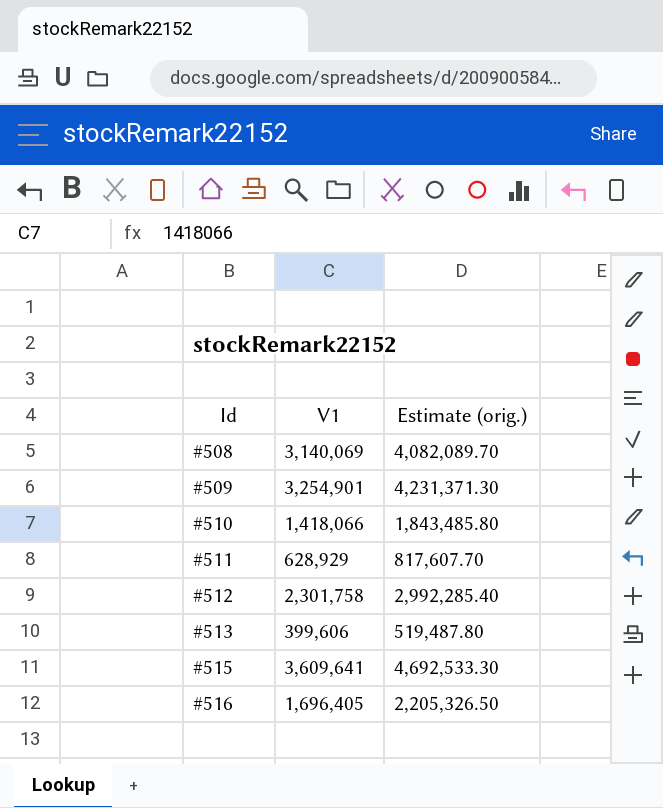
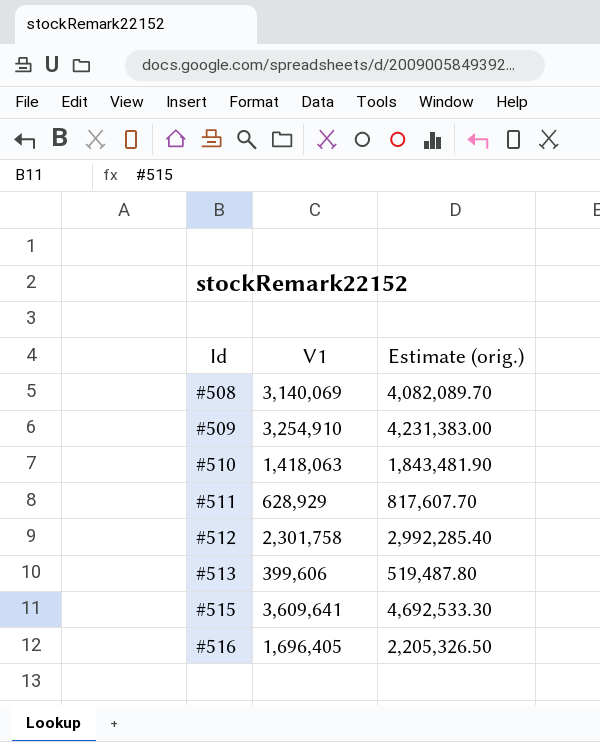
#509 | V1: 3,254,901 -> 3,254,910
#509 | Estimate (orig.): 4,231,371.30 -> 4,231,383.00
#510 | V1: 1,418,066 -> 1,418,063
#510 | Estimate (orig.): 1,843,485.80 -> 1,843,481.90

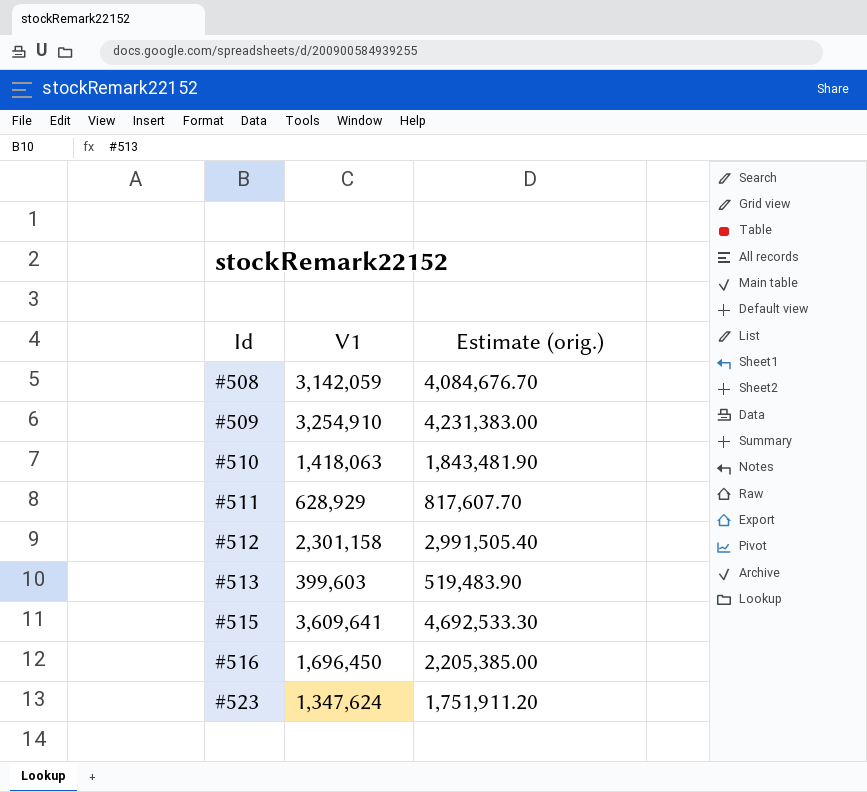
#508 | V1: 3,140,069 -> 3,142,059
#508 | Estimate (orig.): 4,082,089.70 -> 4,084,676.70
#512 | V1: 2,301,758 -> 2,301,158
#512 | Estimate (orig.): 2,992,285.40 -> 2,991,505.40
#513 | V1: 399,606 -> 399,603
#513 | Estimate (orig.): 519,487.80 -> 519,483.90
#516 | V1: 1,696,405 -> 1,696,450
#516 | Estimate (orig.): 2,205,326.50 -> 2,205,385.00
row #523: none -> 1,347,624 | 1,751,911.20

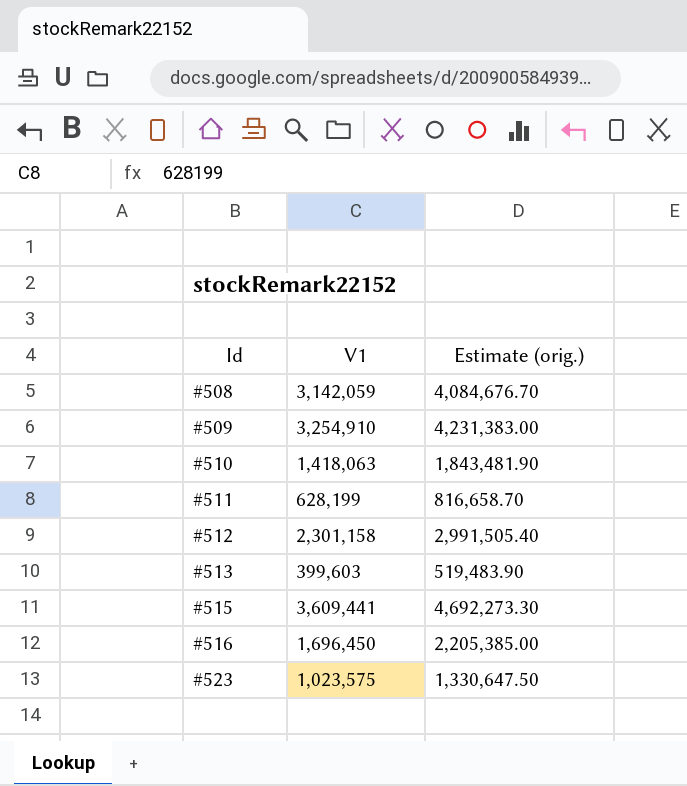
#511 | V1: 628,929 -> 628,199
#511 | Estimate (orig.): 817,607.70 -> 816,658.70
#515 | V1: 3,609,641 -> 3,609,441
#515 | Estimate (orig.): 4,692,533.30 -> 4,692,273.30
#523 | V1: 1,347,624 -> 1,023,575
#523 | Estimate (orig.): 1,751,911.20 -> 1,330,647.50

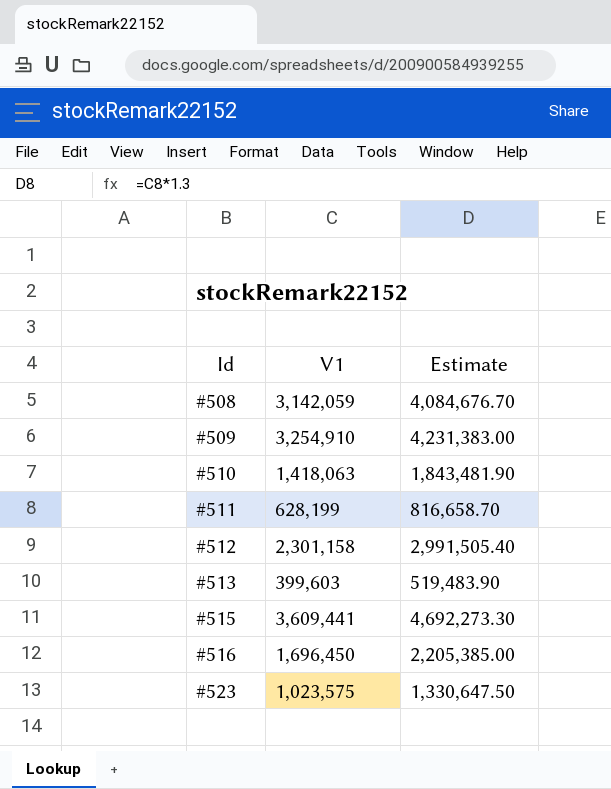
column name: Estimate (orig.) -> Estimate

